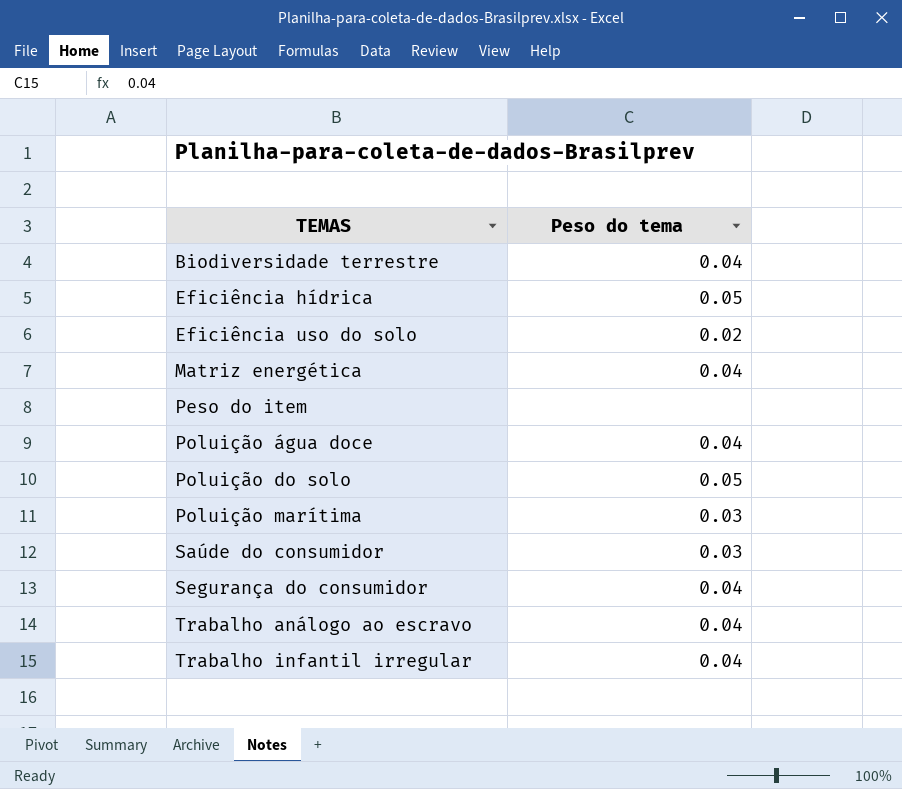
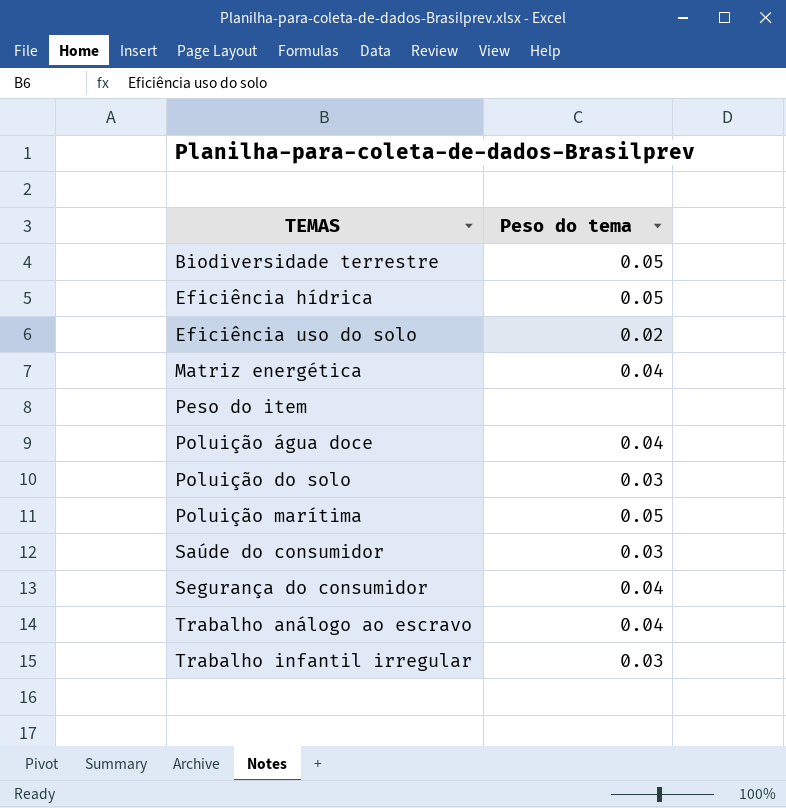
Biodiversidade terrestre | Peso do tema: 0.04 -> 0.05
Poluição do solo | Peso do tema: 0.05 -> 0.03
Poluição marítima | Peso do tema: 0.03 -> 0.05
Trabalho infantil irregular | Peso do tema: 0.04 -> 0.03

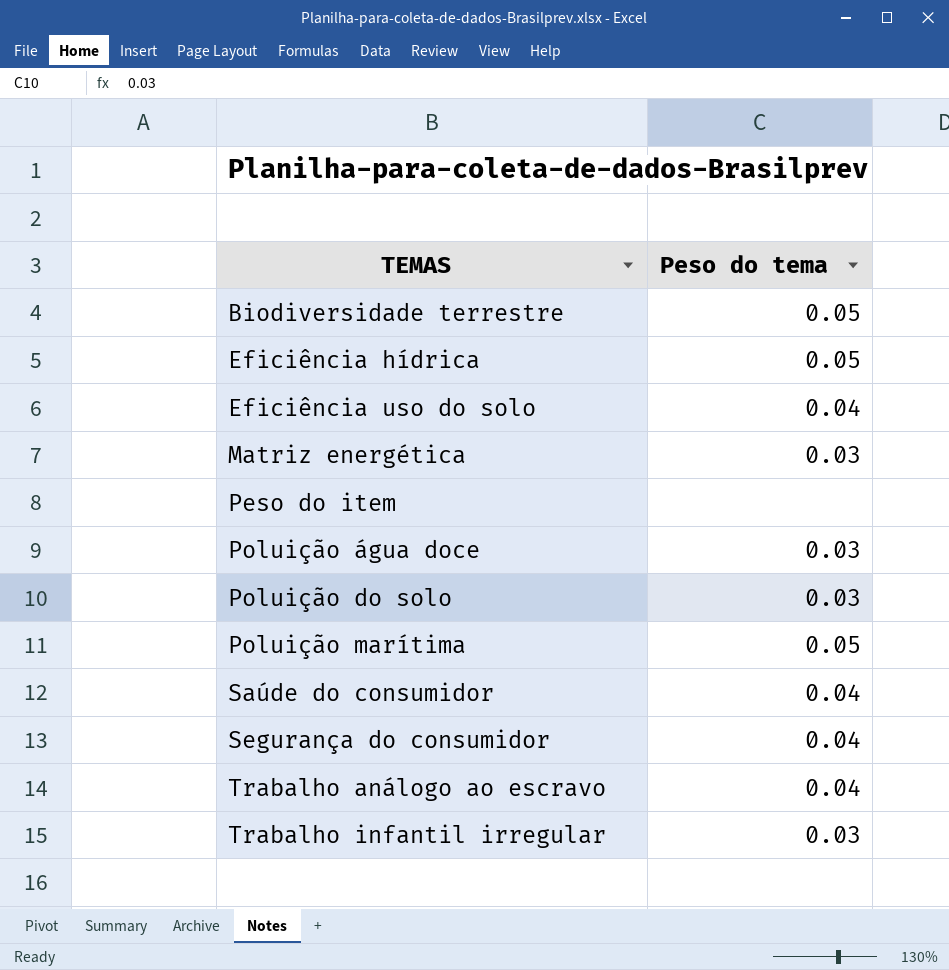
Eficiência uso do solo | Peso do tema: 0.02 -> 0.04
Matriz energética | Peso do tema: 0.04 -> 0.03
Poluição água doce | Peso do tema: 0.04 -> 0.03
Saúde do consumidor | Peso do tema: 0.03 -> 0.04

